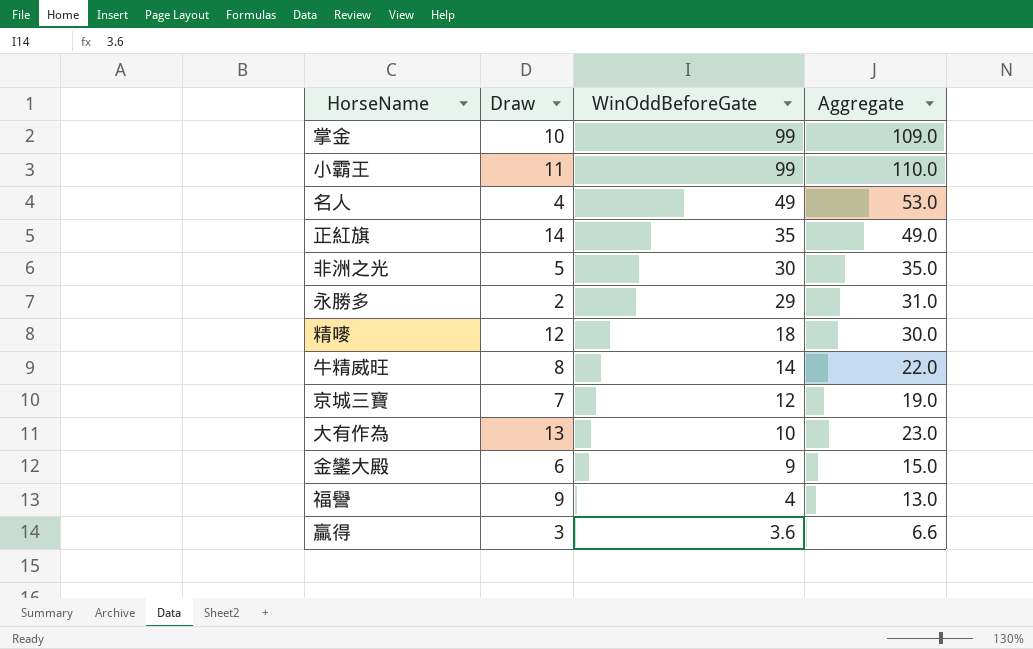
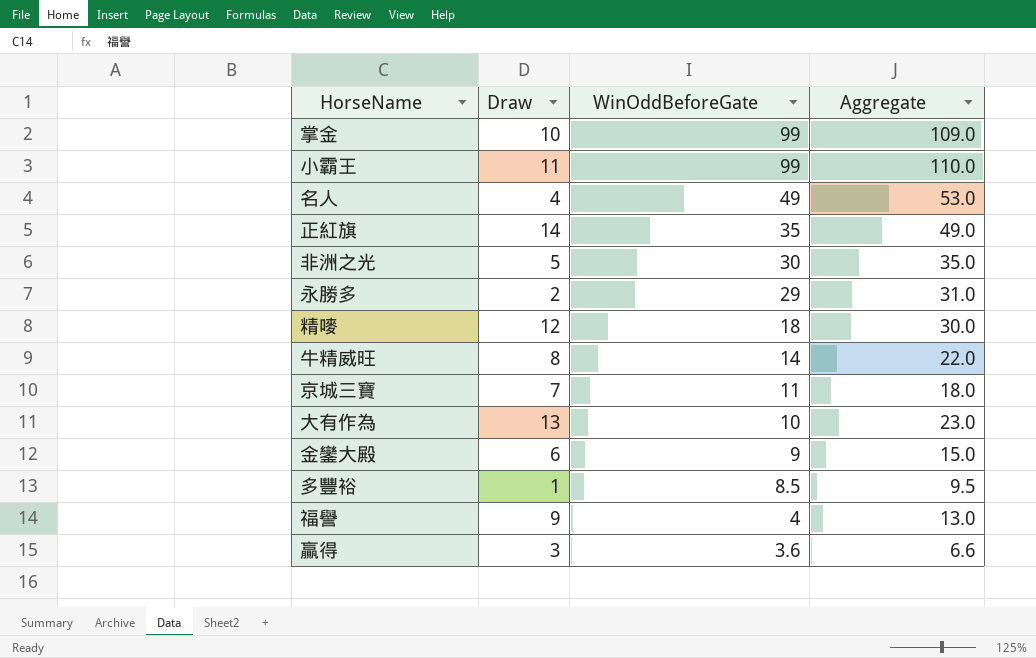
京城三寶 | WinOddBeforeGate: 12 -> 11
京城三寶 | Aggregate: 19.0 -> 18.0
row 多豐裕: none -> 1 | 8.5 | 9.5

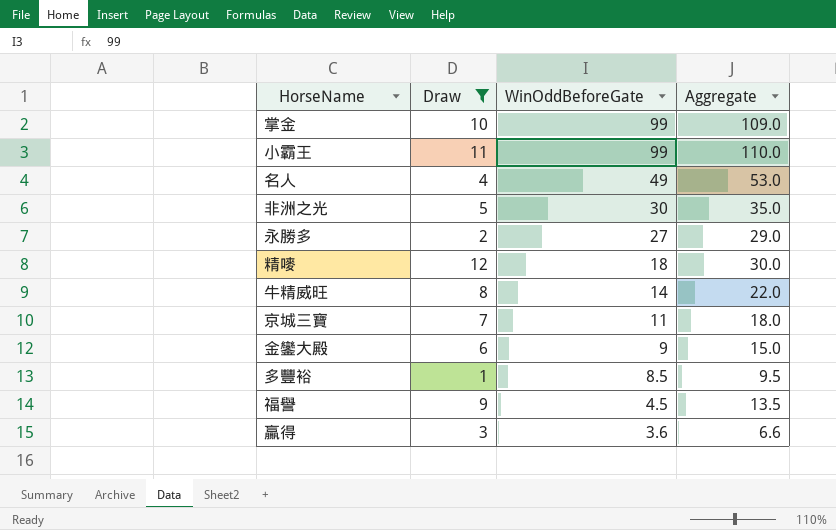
filter: none -> Draw <= 12
永勝多 | WinOddBeforeGate: 29 -> 27
永勝多 | Aggregate: 31.0 -> 29.0
福譽 | WinOddBeforeGate: 4 -> 4.5
福譽 | Aggregate: 13.0 -> 13.5

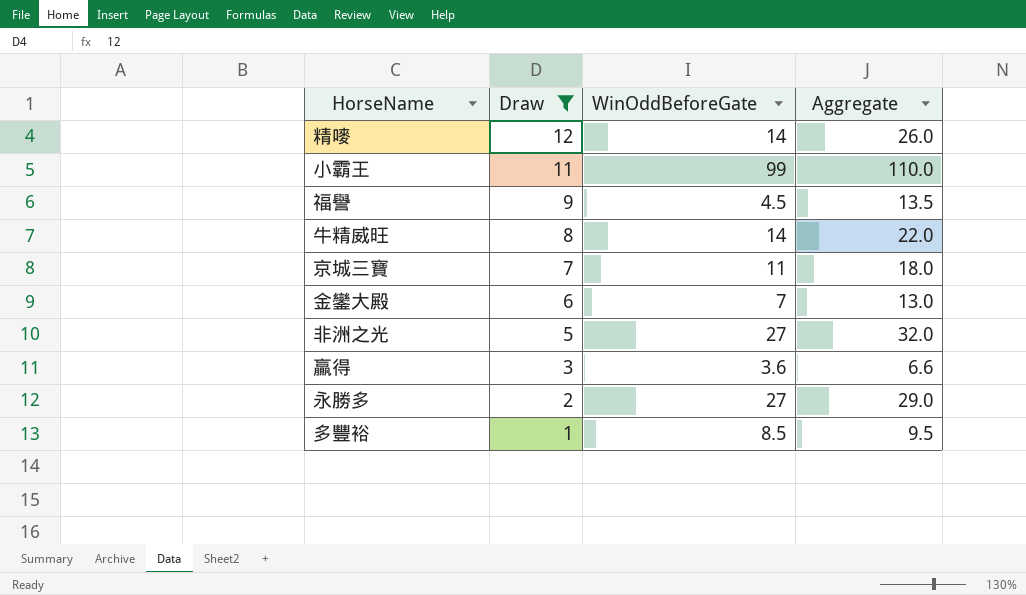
row order: WinOddBeforeGate descending -> Draw descending
row 掌金: 10 | 99 | 109.0 -> none
row 名人: 4 | 49 | 53.0 -> none
精嘜 | WinOddBeforeGate: 18 -> 14
精嘜 | Aggregate: 30.0 -> 26.0
金鑾大殿 | WinOddBeforeGate: 9 -> 7
金鑾大殿 | Aggregate: 15.0 -> 13.0
非洲之光 | WinOddBeforeGate: 30 -> 27
非洲之光 | Aggregate: 35.0 -> 32.0

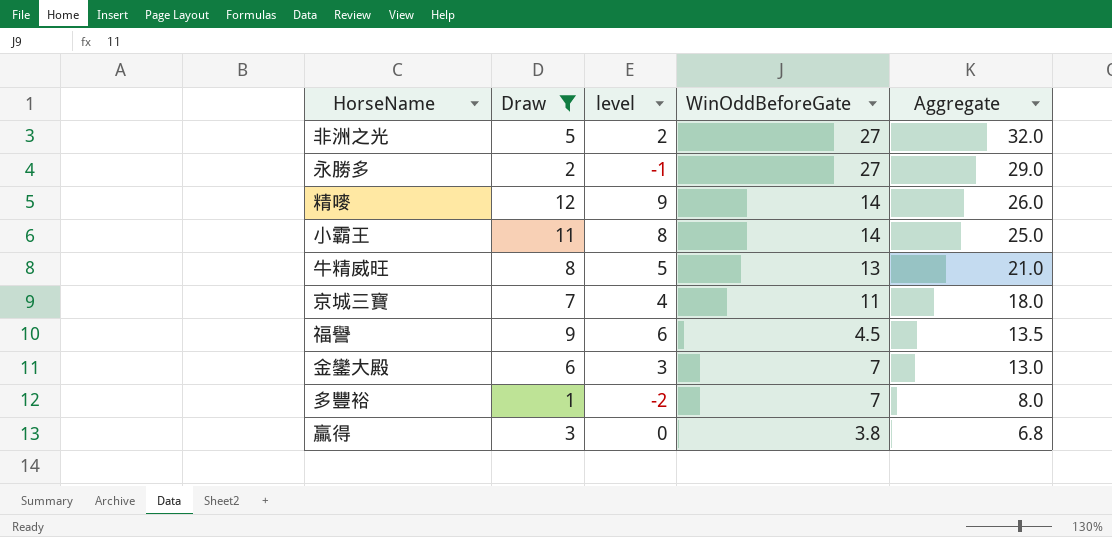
row order: Draw descending -> Aggregate descending
column level | formula: none -> [Draw] - 3
小霸王 | WinOddBeforeGate: 99 -> 14
小霸王 | Aggregate: 110.0 -> 25.0
牛精威旺 | WinOddBeforeGate: 14 -> 13
牛精威旺 | Aggregate: 22.0 -> 21.0
多豐裕 | WinOddBeforeGate: 8.5 -> 7
多豐裕 | Aggregate: 9.5 -> 8.0
贏得 | WinOddBeforeGate: 3.6 -> 3.8
贏得 | Aggregate: 6.6 -> 6.8

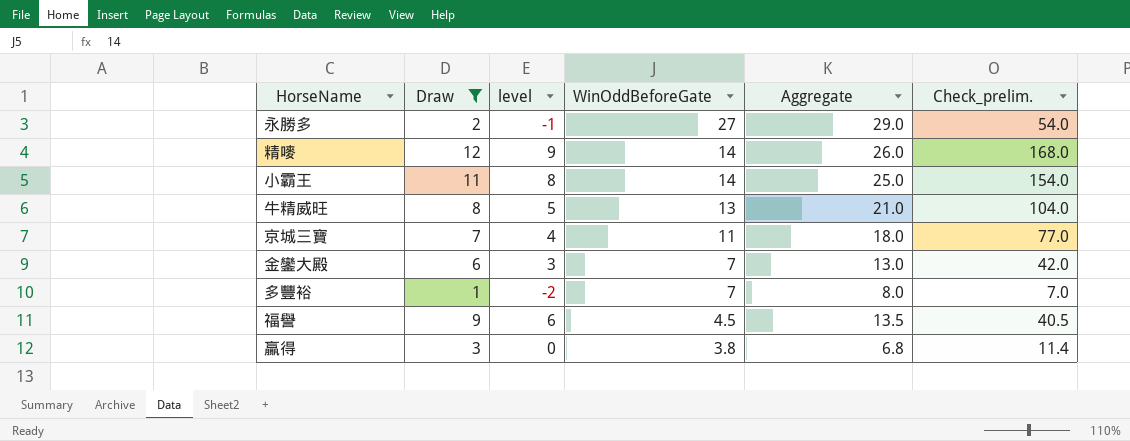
row order: Aggregate descending -> WinOddBeforeGate descending
column Check_prelim. | formula: none -> [Draw] * [WinOddBeforeGate]
row 非洲之光: 5 | 2 | 27 | 32.0 -> none

